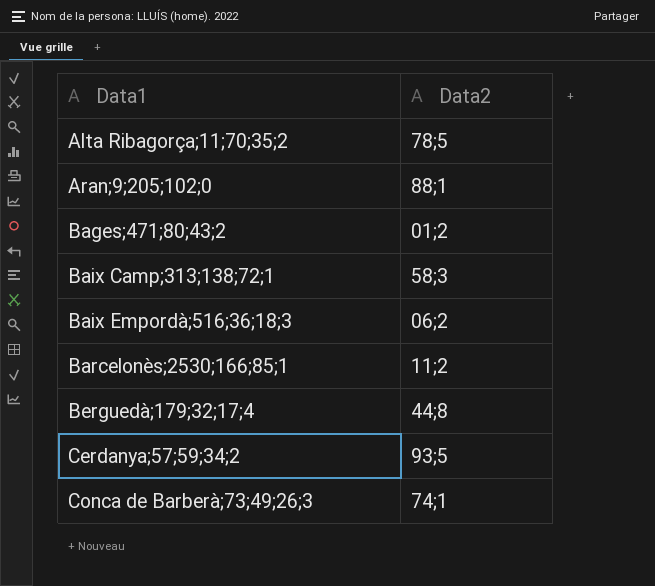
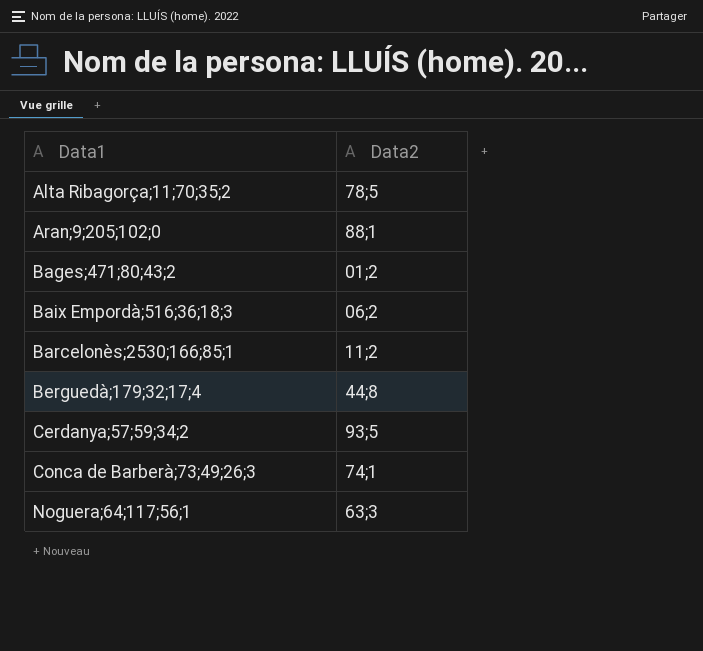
row Baix Camp;313;138;72;1: 58;3 -> none
row Noguera;64;117;56;1: none -> 63;3

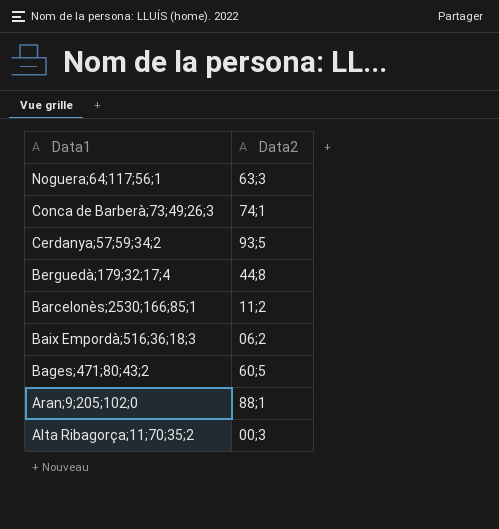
row order: Data1 ascending -> Data1 descending
Bages;471;80;43;2 | Data2: 01;2 -> 60;5
Alta Ribagorça;11;70;35;2 | Data2: 78;5 -> 00;3

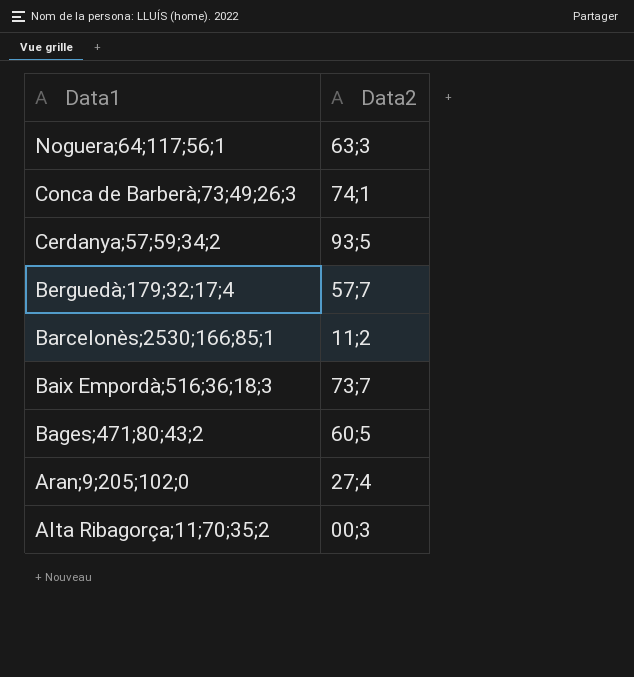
Berguedà;179;32;17;4 | Data2: 44;8 -> 57;7
Baix Empordà;516;36;18;3 | Data2: 06;2 -> 73;7
Aran;9;205;102;0 | Data2: 88;1 -> 27;4

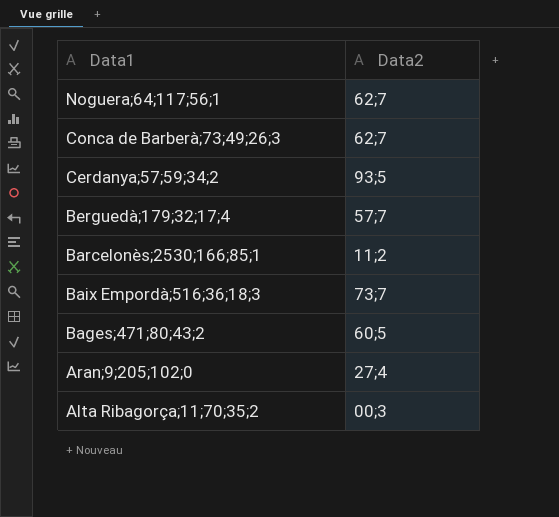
Noguera;64;117;56;1 | Data2: 63;3 -> 62;7
Conca de Barberà;73;49;26;3 | Data2: 74;1 -> 62;7

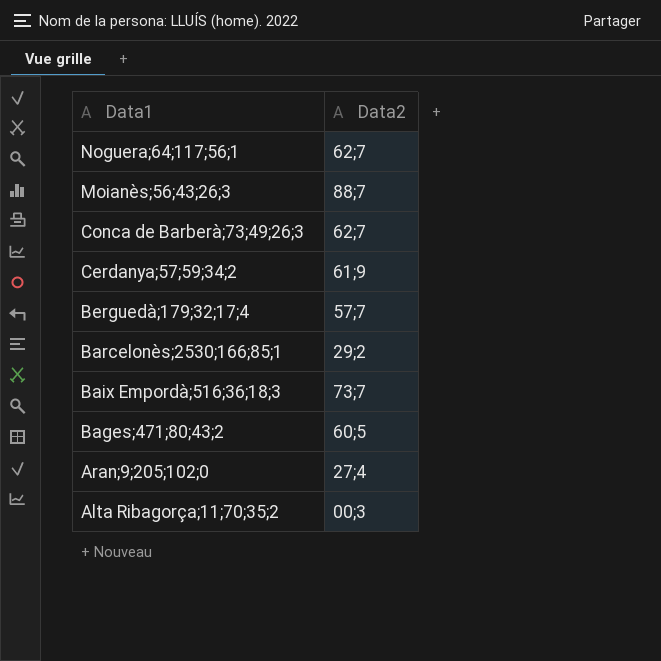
row Moianès;56;43;26;3: none -> 88;7
Cerdanya;57;59;34;2 | Data2: 93;5 -> 61;9
Barcelonès;2530;166;85;1 | Data2: 11;2 -> 29;2

